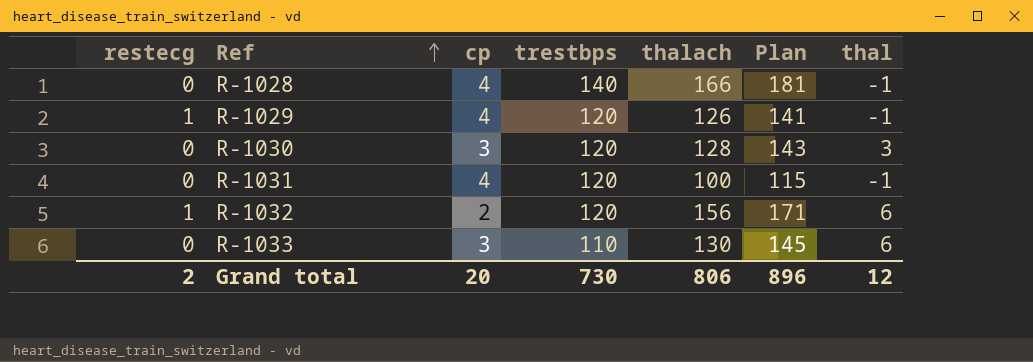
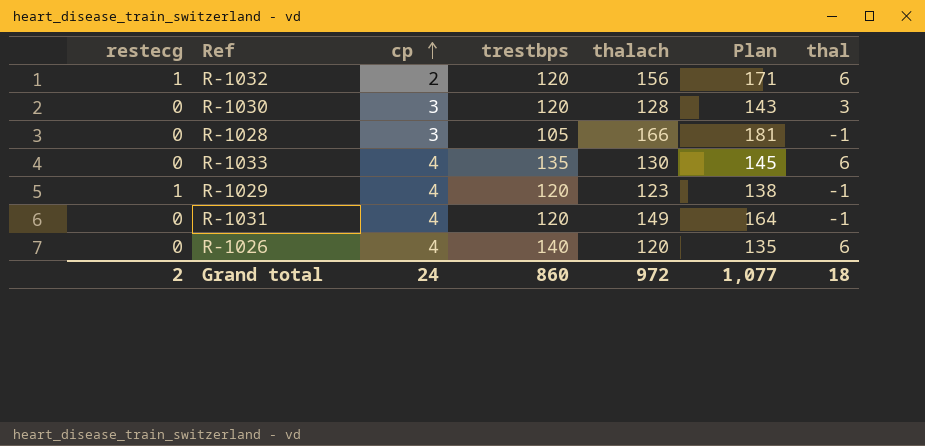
row order: Ref ascending -> cp ascending
R-1028 | cp: 4 -> 3
R-1028 | trestbps: 140 -> 105
R-1033 | cp: 3 -> 4
R-1033 | trestbps: 110 -> 135
R-1029 | thalach: 126 -> 123
R-1029 | Plan: 141 -> 138
R-1031 | thalach: 100 -> 149
R-1031 | Plan: 115 -> 164
row R-1026: none -> 0 | 4 | 140 | 120 | 135 | 6
Grand total | cp: 20 -> 24
Grand total | trestbps: 730 -> 860
Grand total | thalach: 806 -> 972
Grand total | Plan: 896 -> 1,077
Grand total | thal: 12 -> 18

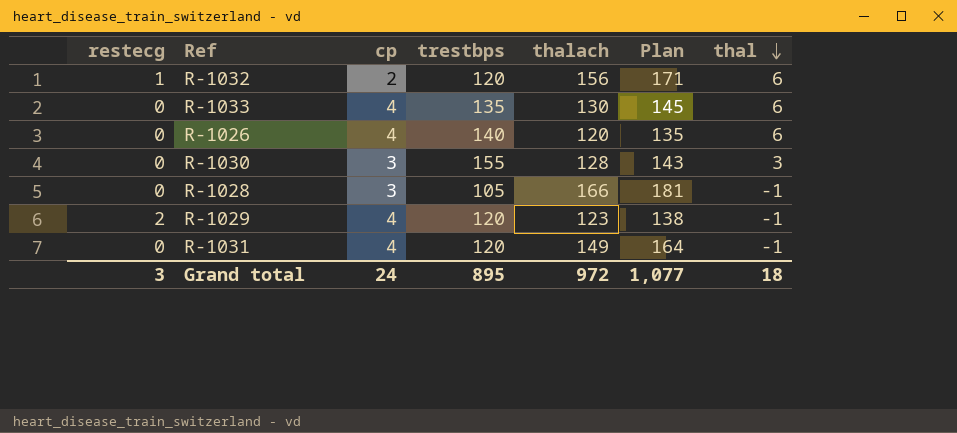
row order: cp ascending -> thal descending
R-1030 | trestbps: 120 -> 155
R-1029 | restecg: 1 -> 2
Grand total | restecg: 2 -> 3
Grand total | trestbps: 860 -> 895

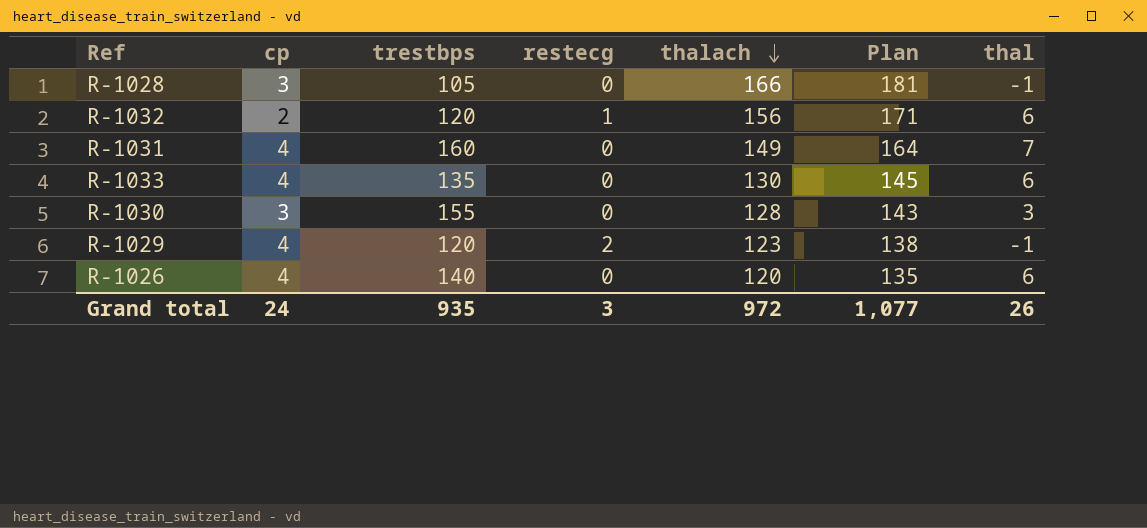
row order: thal descending -> thalach descending
column restecg | position: 1 -> 4
R-1031 | trestbps: 120 -> 160
R-1031 | thal: -1 -> 7
Grand total | trestbps: 895 -> 935
Grand total | thal: 18 -> 26

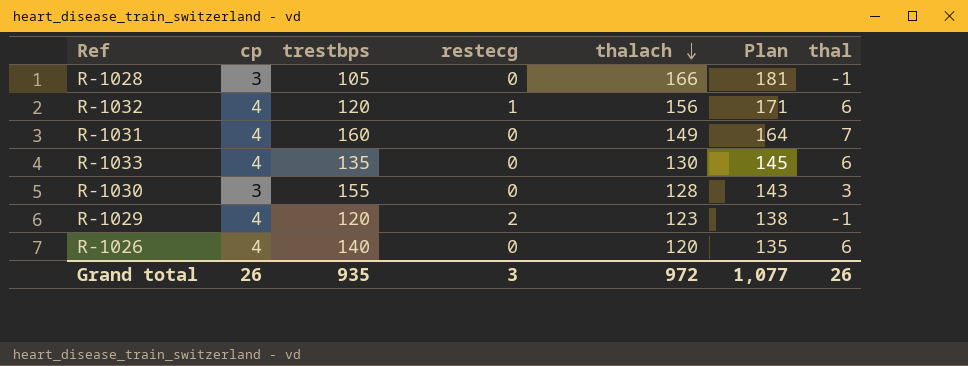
R-1032 | cp: 2 -> 4
Grand total | cp: 24 -> 26

